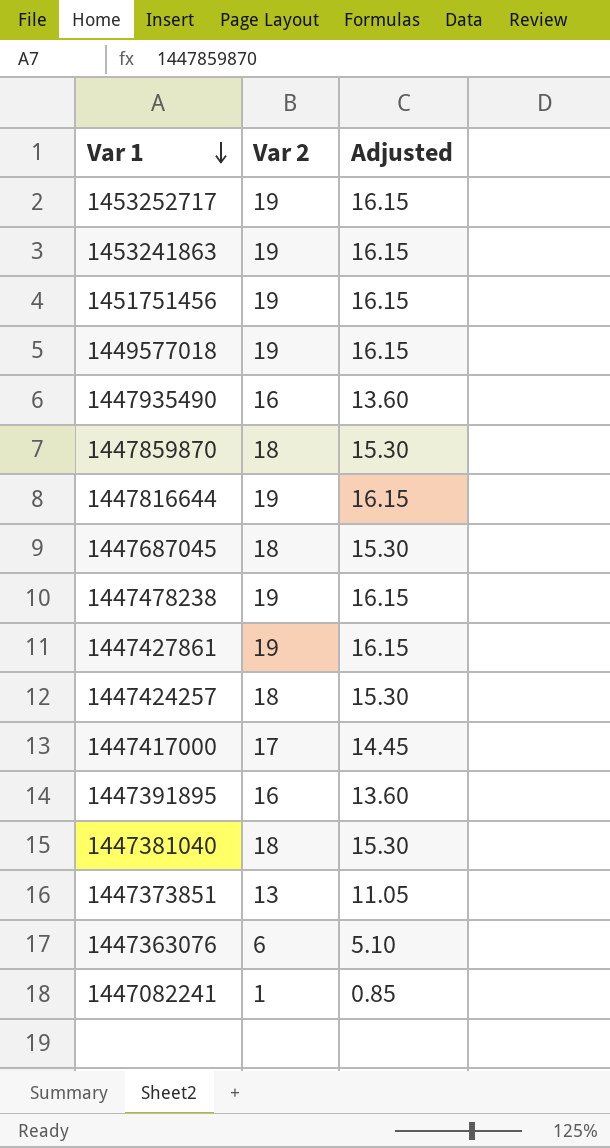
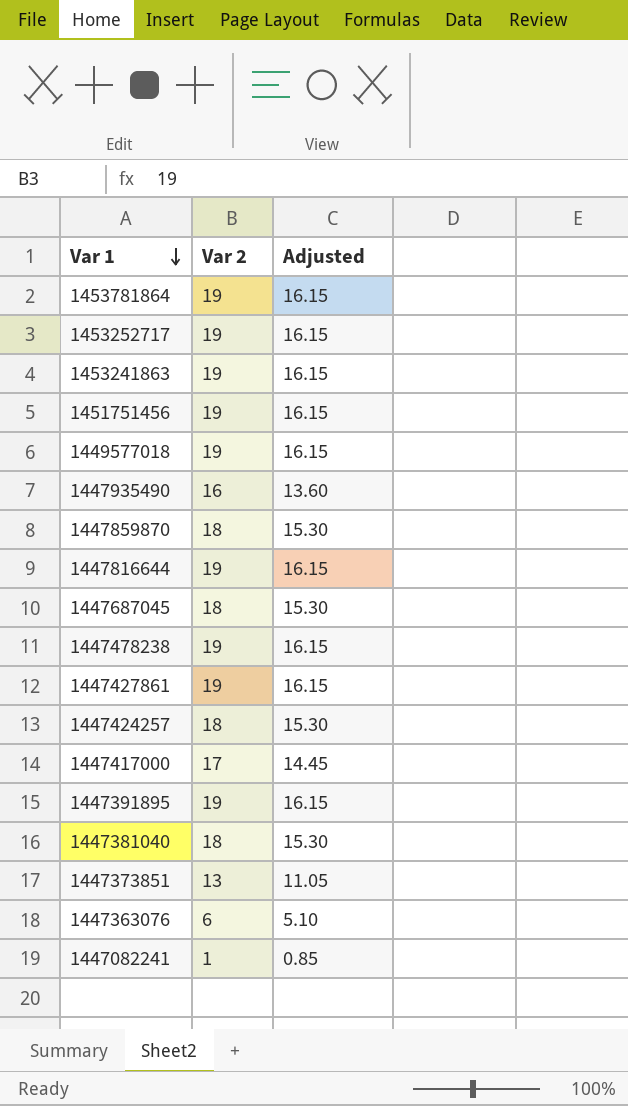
row 1453781864: none -> 19 | 16.15
1447391895 | Var 2: 16 -> 19
1447391895 | Adjusted: 13.60 -> 16.15

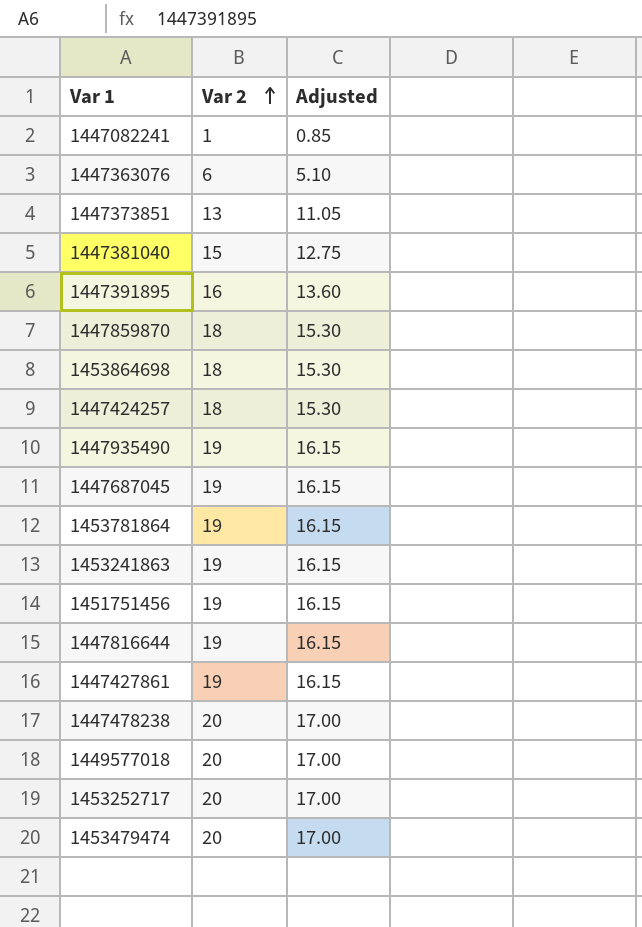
row order: Var 1 descending -> Var 2 ascending
row 1447417000: 17 | 14.45 -> none
1447381040 | Var 2: 18 -> 15
1447381040 | Adjusted: 15.30 -> 12.75
1447391895 | Var 2: 19 -> 16
1447391895 | Adjusted: 16.15 -> 13.60
row 1453864698: none -> 18 | 15.30
1447935490 | Var 2: 16 -> 19
1447935490 | Adjusted: 13.60 -> 16.15
1447687045 | Var 2: 18 -> 19
1447687045 | Adjusted: 15.30 -> 16.15
1447478238 | Var 2: 19 -> 20
1447478238 | Adjusted: 16.15 -> 17.00
1449577018 | Var 2: 19 -> 20
1449577018 | Adjusted: 16.15 -> 17.00
1453252717 | Var 2: 19 -> 20
1453252717 | Adjusted: 16.15 -> 17.00
row 1453479474: none -> 20 | 17.00

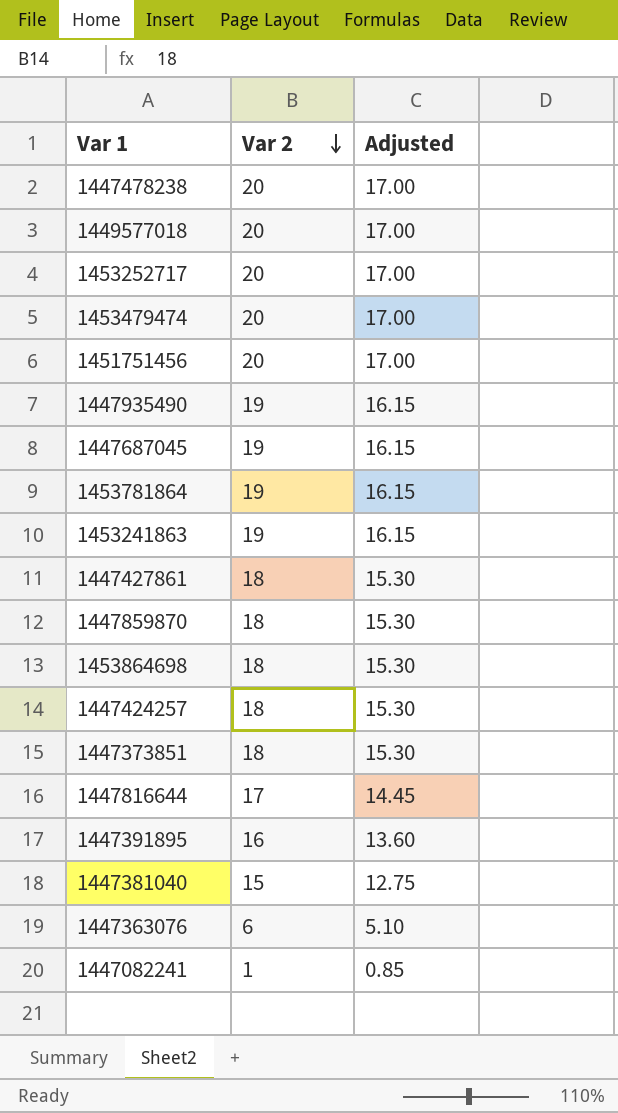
row order: Var 2 ascending -> Var 2 descending
1451751456 | Var 2: 19 -> 20
1451751456 | Adjusted: 16.15 -> 17.00
1447427861 | Var 2: 19 -> 18
1447427861 | Adjusted: 16.15 -> 15.30
1447373851 | Var 2: 13 -> 18
1447373851 | Adjusted: 11.05 -> 15.30
1447816644 | Var 2: 19 -> 17
1447816644 | Adjusted: 16.15 -> 14.45

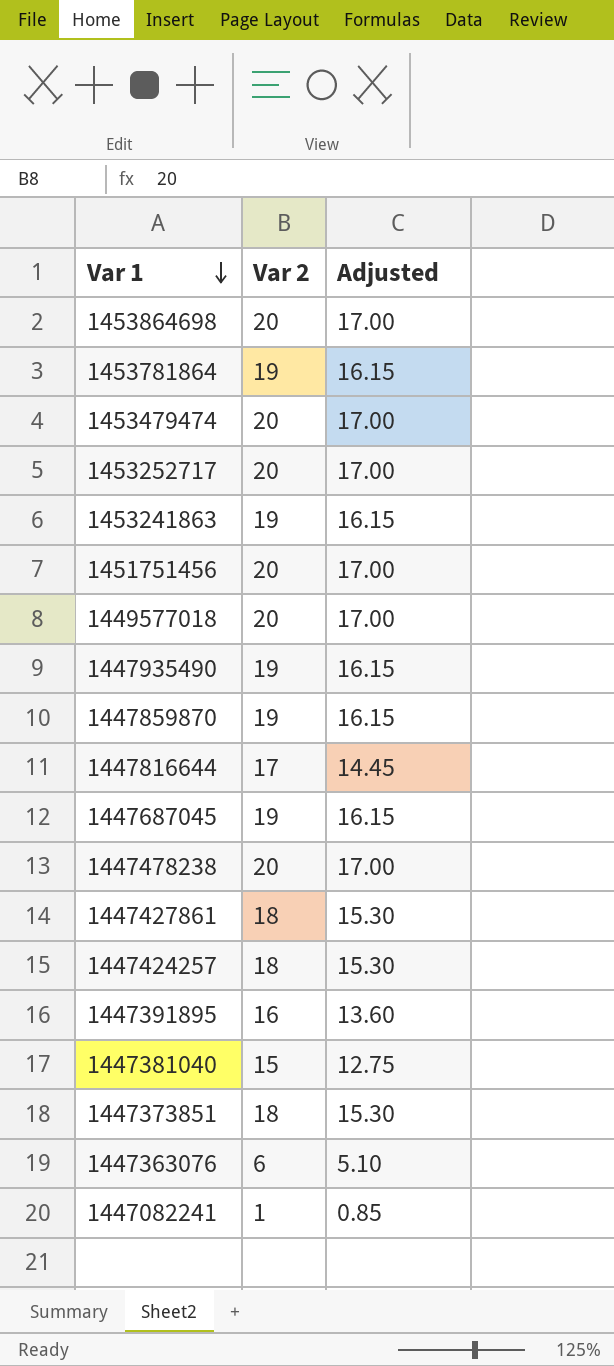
row order: Var 2 descending -> Var 1 descending
1453864698 | Var 2: 18 -> 20
1453864698 | Adjusted: 15.30 -> 17.00
1447859870 | Var 2: 18 -> 19
1447859870 | Adjusted: 15.30 -> 16.15

